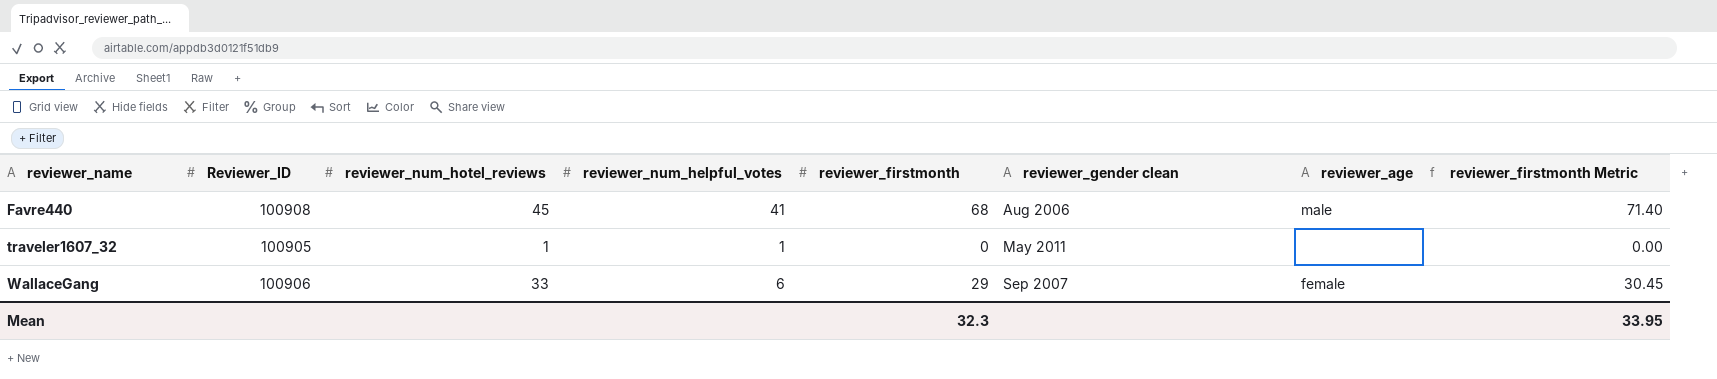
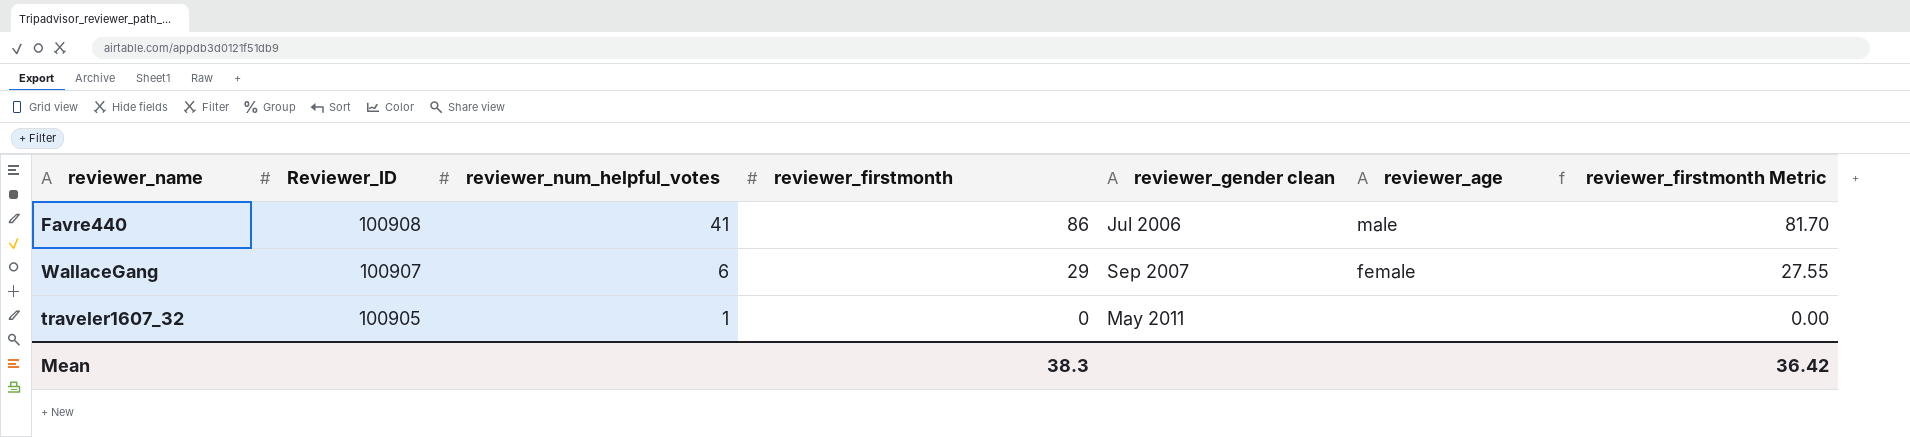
row order: reviewer_name ascending -> Reviewer_ID descending
column reviewer_num_hotel_reviews | position: 3 -> none
column reviewer_firstmonth Metric | formula: [reviewer_firstmonth] * 1.05 -> [reviewer_firstmonth] * 0.95
Favre440 | reviewer_firstmonth: 68 -> 86
Favre440 | reviewer_gender clean: Aug 2006 -> Jul 2006
WallaceGang | Reviewer_ID: 100906 -> 100907
Mean | reviewer_firstmonth: 32.3 -> 38.3
Mean | reviewer_firstmonth Metric: 33.95 -> 36.42

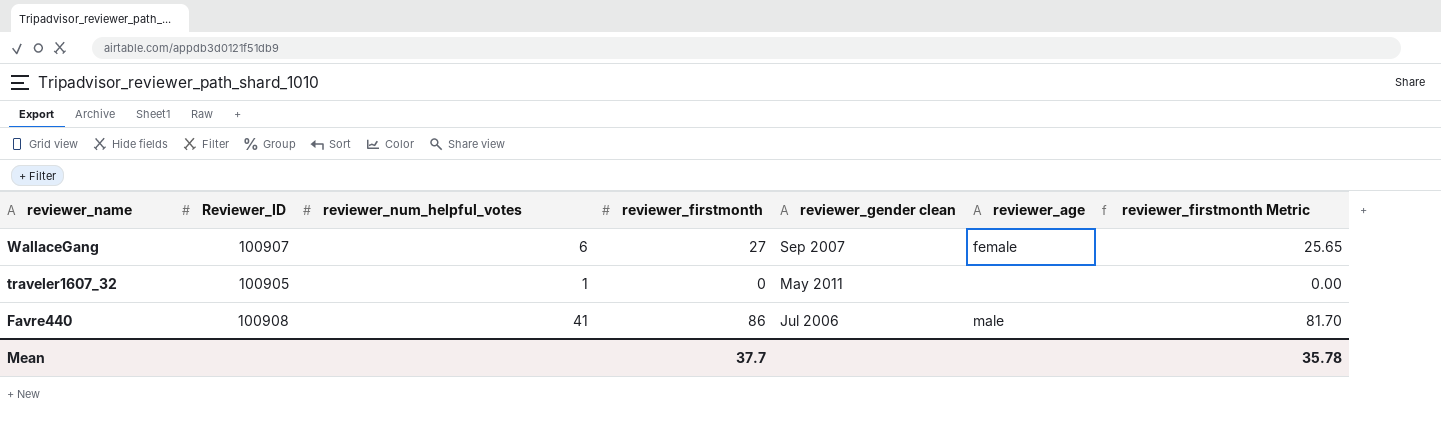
row order: Reviewer_ID descending -> reviewer_name descending
WallaceGang | reviewer_firstmonth: 29 -> 27
WallaceGang | reviewer_firstmonth Metric: 27.55 -> 25.65
Mean | reviewer_firstmonth: 38.3 -> 37.7
Mean | reviewer_firstmonth Metric: 36.42 -> 35.78

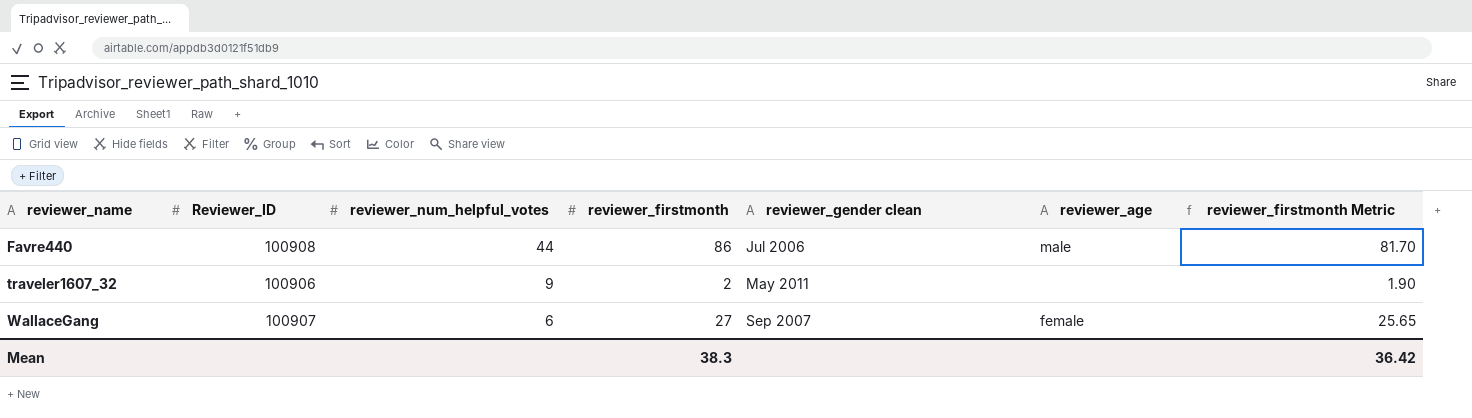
row order: reviewer_name descending -> reviewer_name ascending
Favre440 | reviewer_num_helpful_votes: 41 -> 44
traveler1607_32 | Reviewer_ID: 100905 -> 100906
traveler1607_32 | reviewer_num_helpful_votes: 1 -> 9
traveler1607_32 | reviewer_firstmonth: 0 -> 2
traveler1607_32 | reviewer_firstmonth Metric: 0.00 -> 1.90
Mean | reviewer_firstmonth: 37.7 -> 38.3
Mean | reviewer_firstmonth Metric: 35.78 -> 36.42

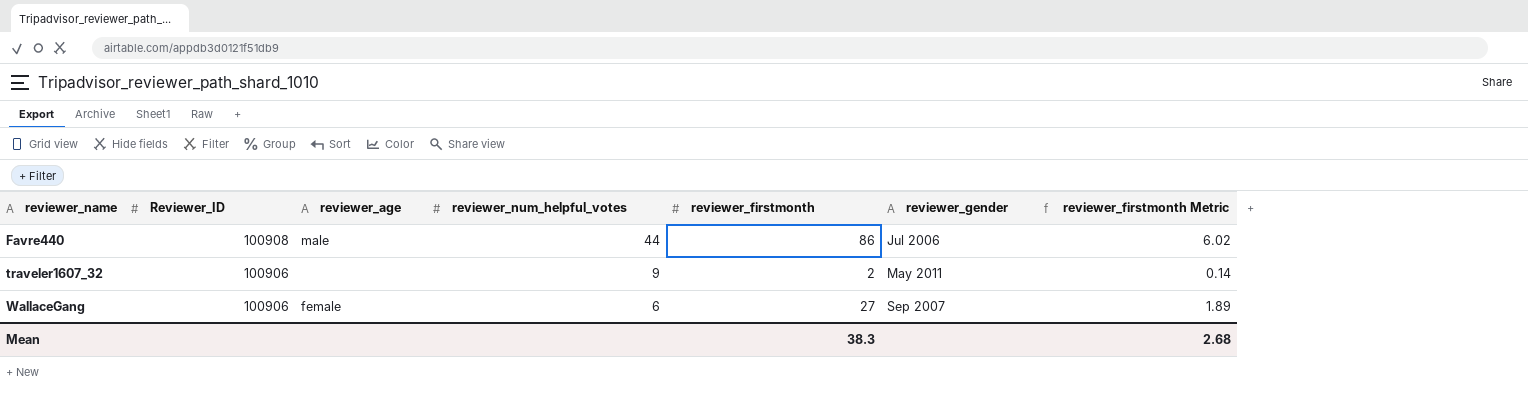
column reviewer_age | position: 6 -> 3
column name: reviewer_gender clean -> reviewer_gender
column reviewer_firstmonth Metric | formula: [reviewer_firstmonth] * 0.95 -> [reviewer_firstmonth] * 0.07
WallaceGang | Reviewer_ID: 100907 -> 100906
Mean | reviewer_firstmonth Metric: 36.42 -> 2.68

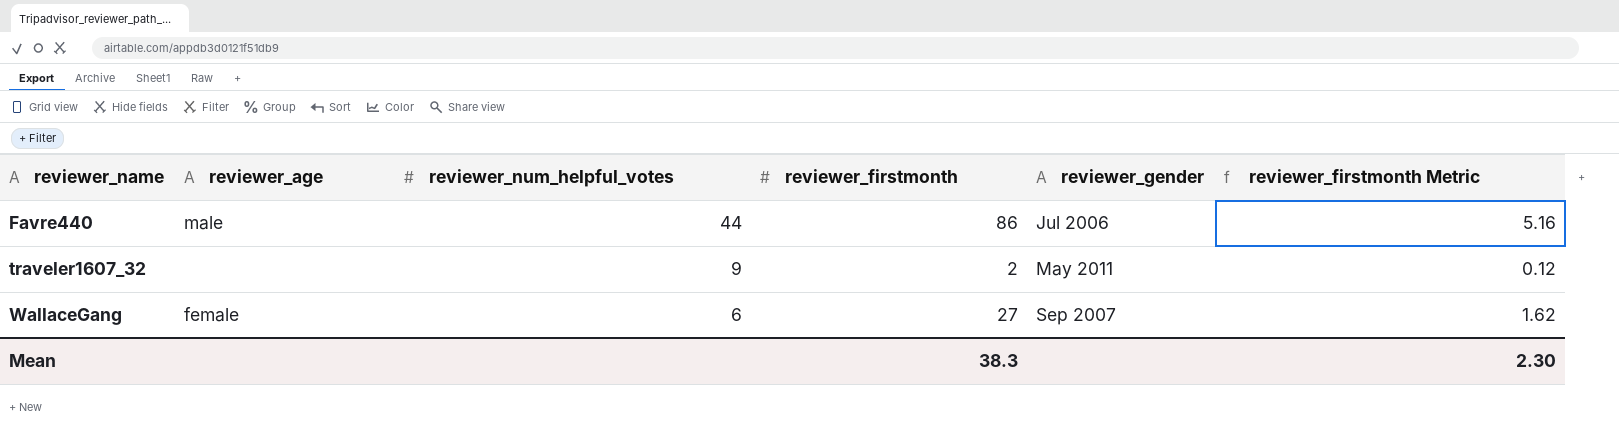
column Reviewer_ID | position: 2 -> none
column reviewer_firstmonth Metric | formula: [reviewer_firstmonth] * 0.07 -> [reviewer_firstmonth] * 0.06
Mean | reviewer_firstmonth Metric: 2.68 -> 2.30

